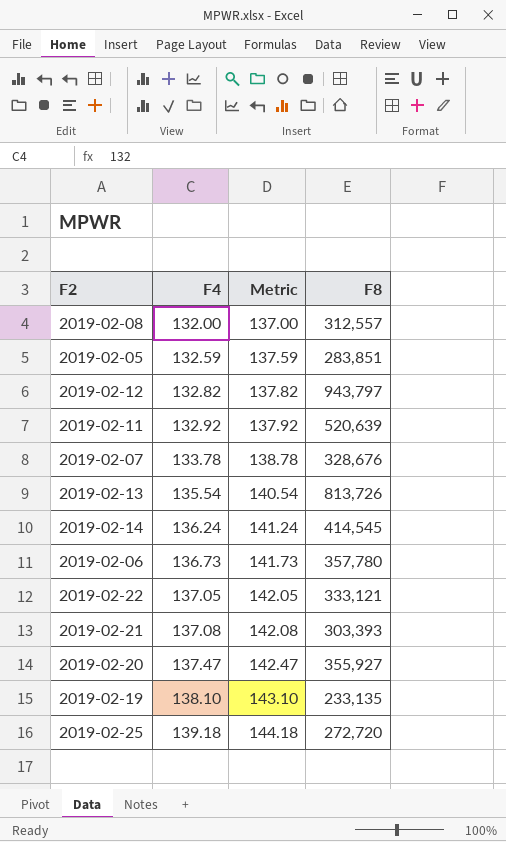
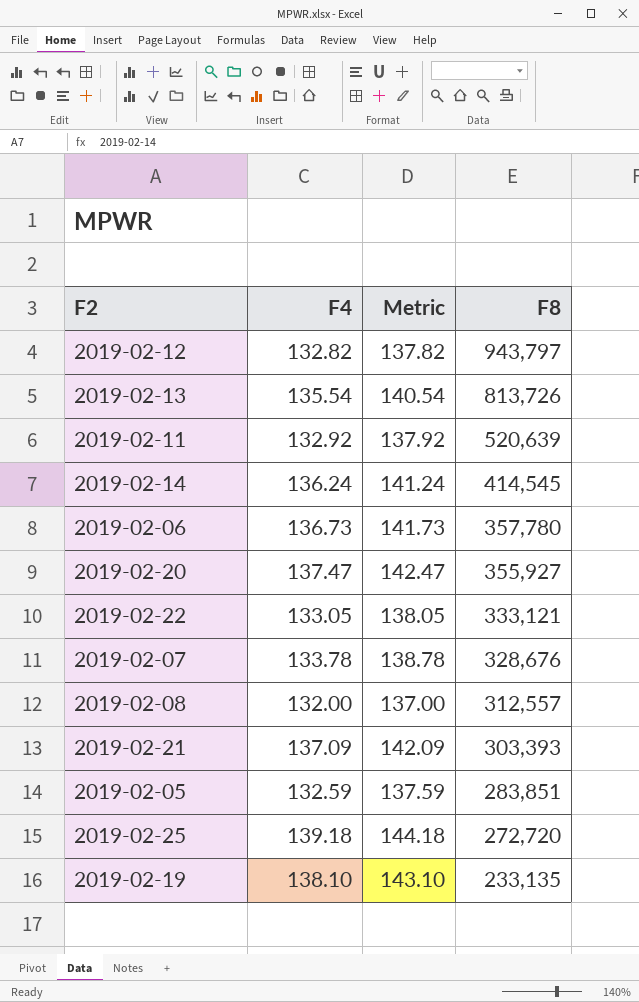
row order: F4 ascending -> F8 descending
2019-02-22 | F4: 137.05 -> 133.05
2019-02-22 | Metric: 142.05 -> 138.05
2019-02-21 | F4: 137.08 -> 137.09
2019-02-21 | Metric: 142.08 -> 142.09

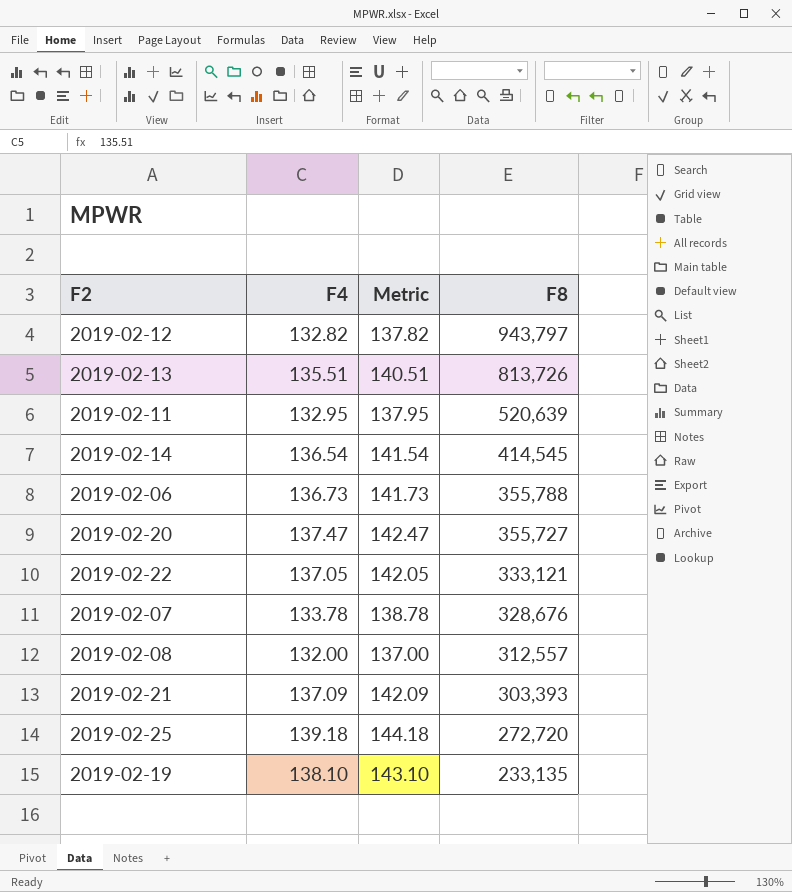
row 2019-02-05: 132.59 | 137.59 | 283,851 -> none
2019-02-13 | F4: 135.54 -> 135.51
2019-02-13 | Metric: 140.54 -> 140.51
2019-02-11 | F4: 132.92 -> 132.95
2019-02-11 | Metric: 137.92 -> 137.95
2019-02-14 | F4: 136.24 -> 136.54
2019-02-14 | Metric: 141.24 -> 141.54
2019-02-06 | F8: 357,780 -> 355,788
2019-02-20 | F8: 355,927 -> 355,727
2019-02-22 | F4: 133.05 -> 137.05
2019-02-22 | Metric: 138.05 -> 142.05

